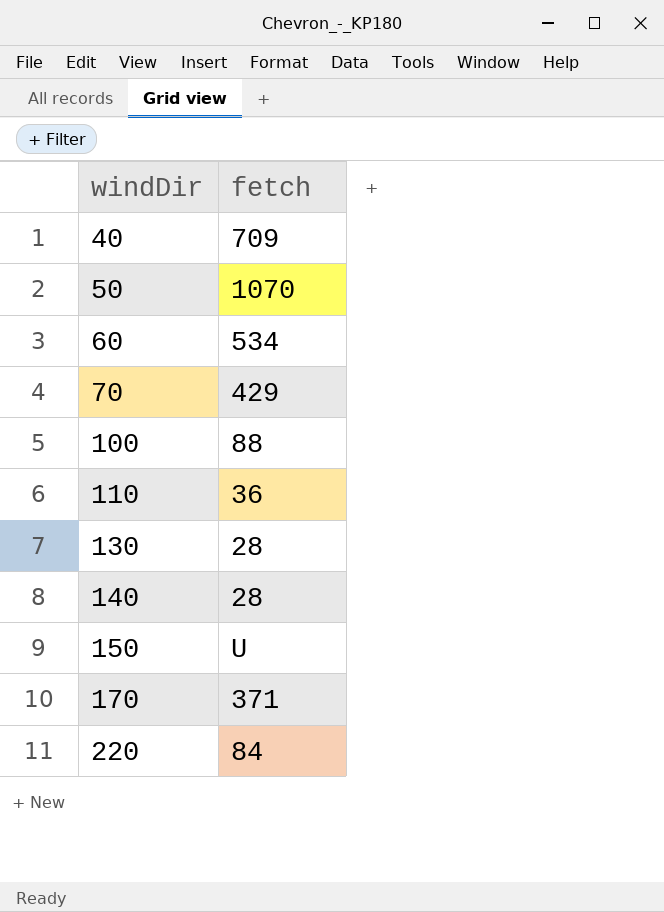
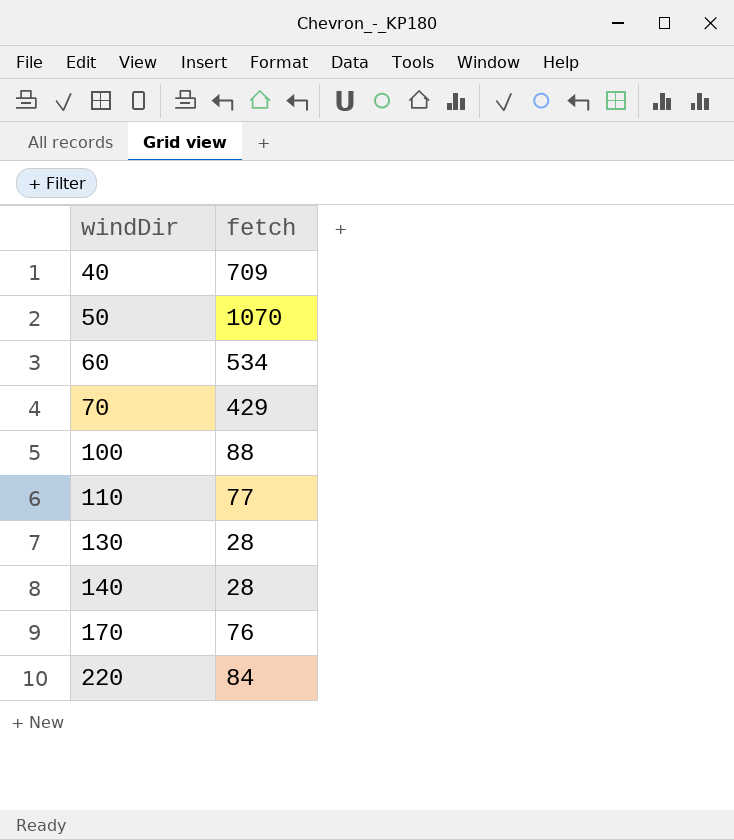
row 150: U -> none
110 | fetch: 36 -> 77
170 | fetch: 371 -> 76

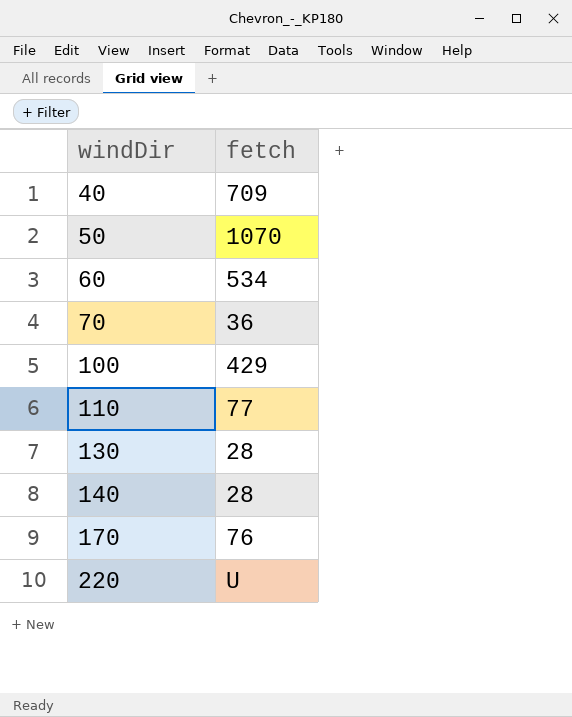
70 | fetch: 429 -> 36
100 | fetch: 88 -> 429
220 | fetch: 84 -> U

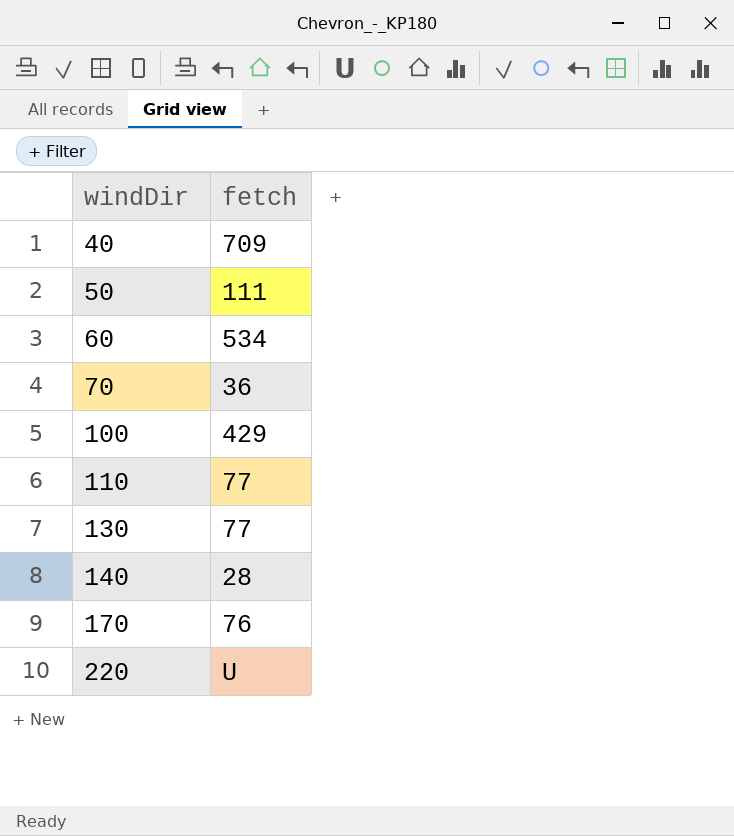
50 | fetch: 1070 -> 111
130 | fetch: 28 -> 77

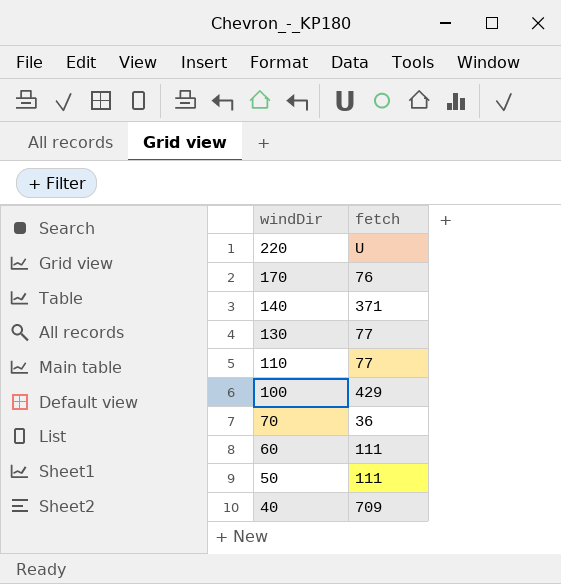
row order: windDir ascending -> windDir descending
140 | fetch: 28 -> 371
60 | fetch: 534 -> 111

